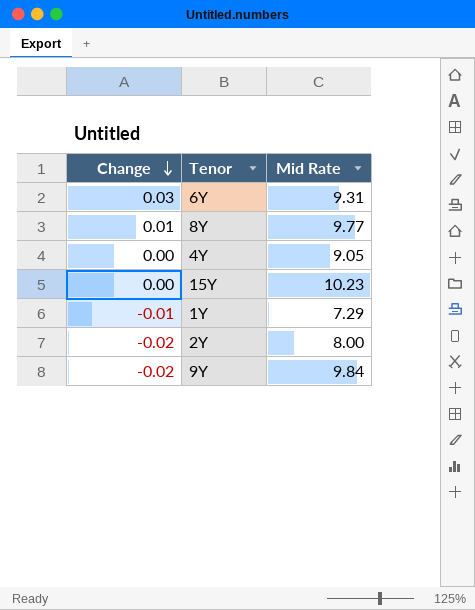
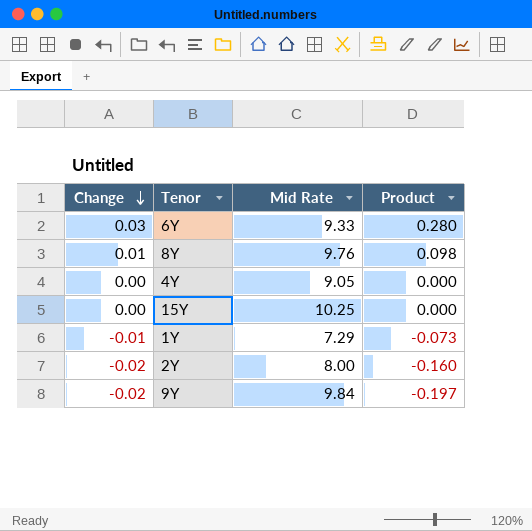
column Product | formula: none -> [Change] * [Mid Rate]
6Y | Mid Rate: 9.31 -> 9.33
8Y | Mid Rate: 9.77 -> 9.76
15Y | Mid Rate: 10.23 -> 10.25

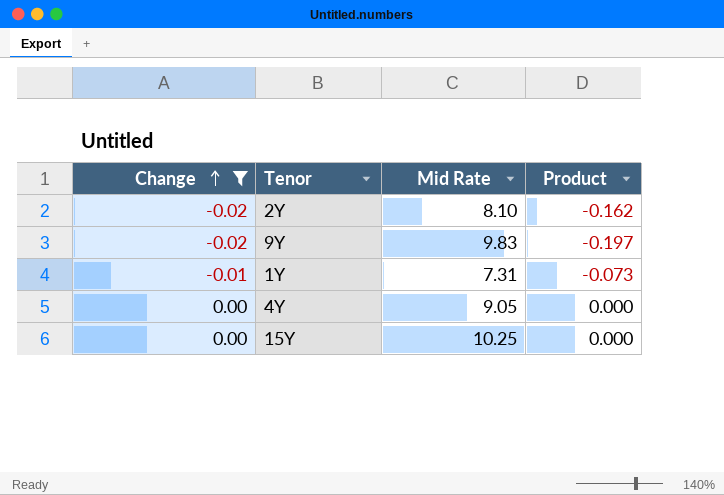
filter: none -> Change <= 0.00
row order: Change descending -> Change ascending
2Y | Mid Rate: 8.00 -> 8.10
2Y | Product: -0.160 -> -0.162
9Y | Mid Rate: 9.84 -> 9.83
1Y | Mid Rate: 7.29 -> 7.31

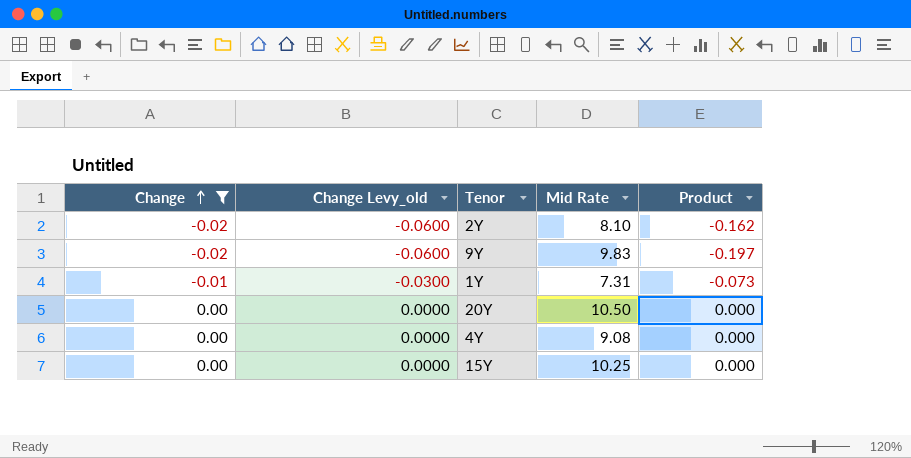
column Change Levy_old | formula: none -> [Change] * 3
row 20Y: none -> 0.00 | 0.0000 | 10.50 | 0.000
4Y | Mid Rate: 9.05 -> 9.08

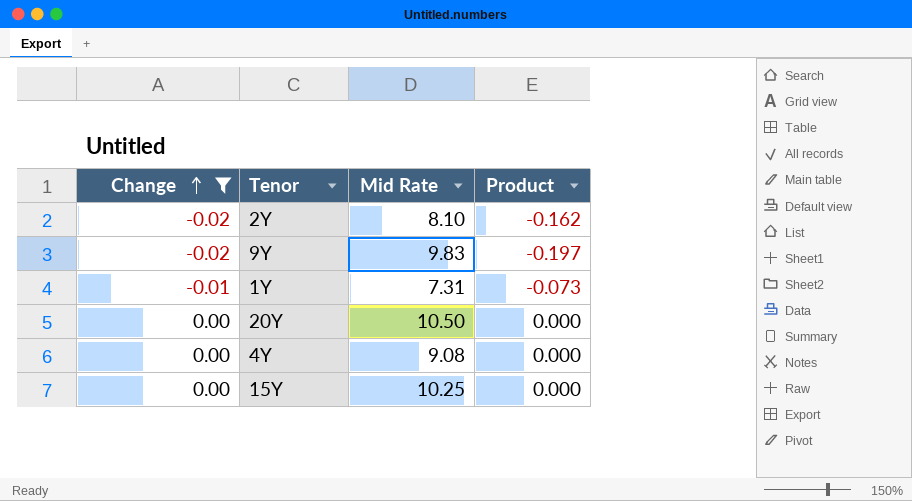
column Change Levy_old | formula: [Change] * 3 -> none

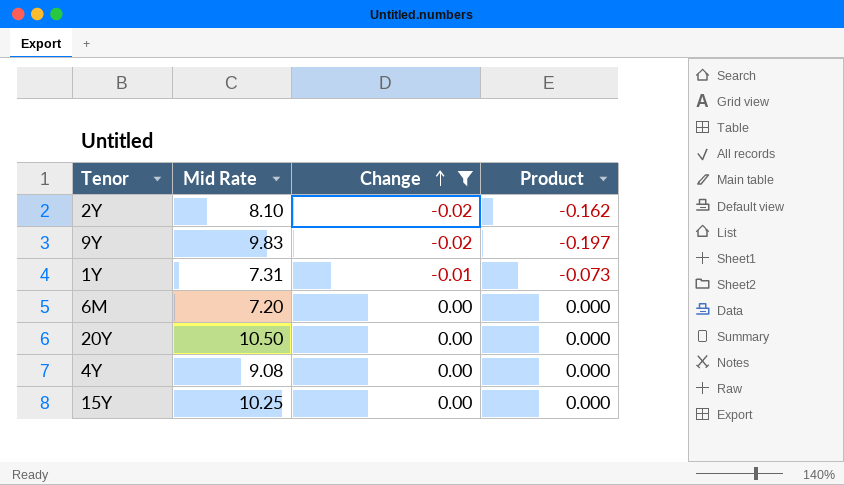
column Change | position: 1 -> 3
row 6M: none -> 7.20 | 0.00 | 0.000

